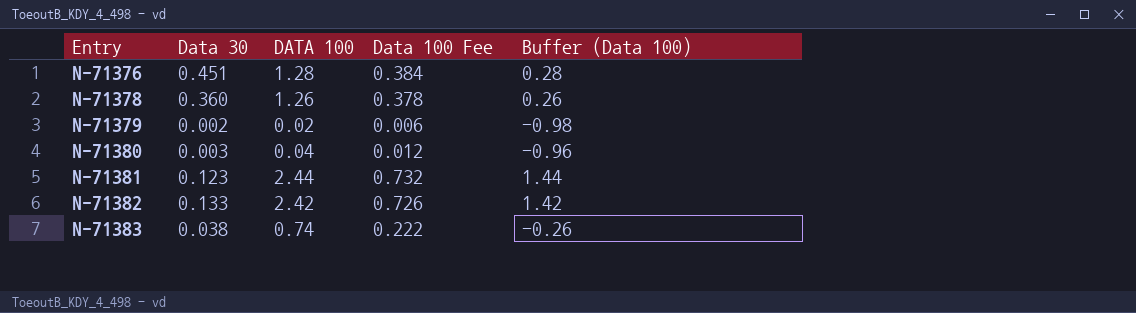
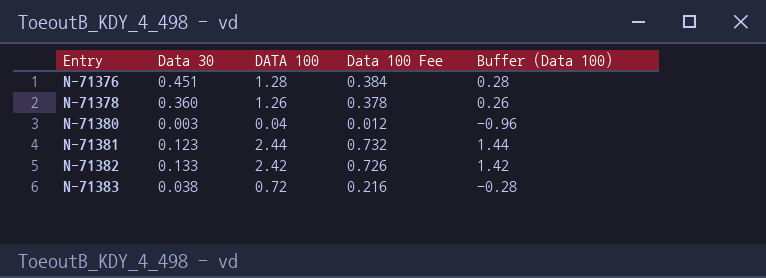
row N-71379: 0.002 | 0.02 | 0.006 | -0.98 -> none
N-71383 | DATA 100: 0.74 -> 0.72
N-71383 | Data 100 Fee: 0.222 -> 0.216
N-71383 | Buffer (Data 100): -0.26 -> -0.28

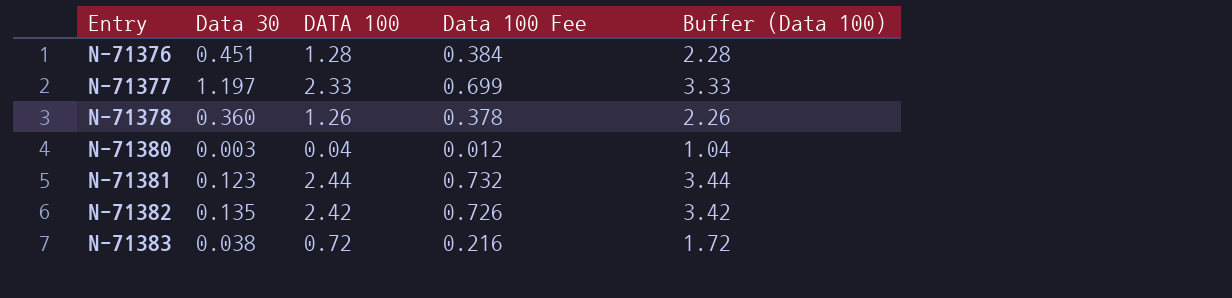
column Buffer (Data 100) | formula: [DATA 100] - 1 -> [DATA 100] + 1
row N-71377: none -> 1.197 | 2.33 | 0.699 | 3.33
N-71382 | Data 30: 0.133 -> 0.135

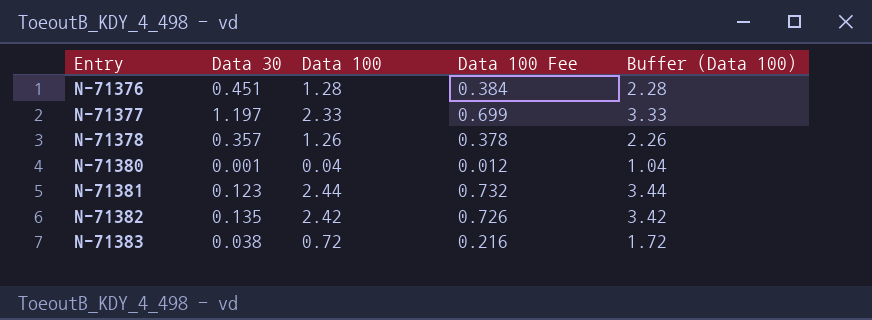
column name: DATA 100 -> Data 100
N-71378 | Data 30: 0.360 -> 0.357
N-71380 | Data 30: 0.003 -> 0.001

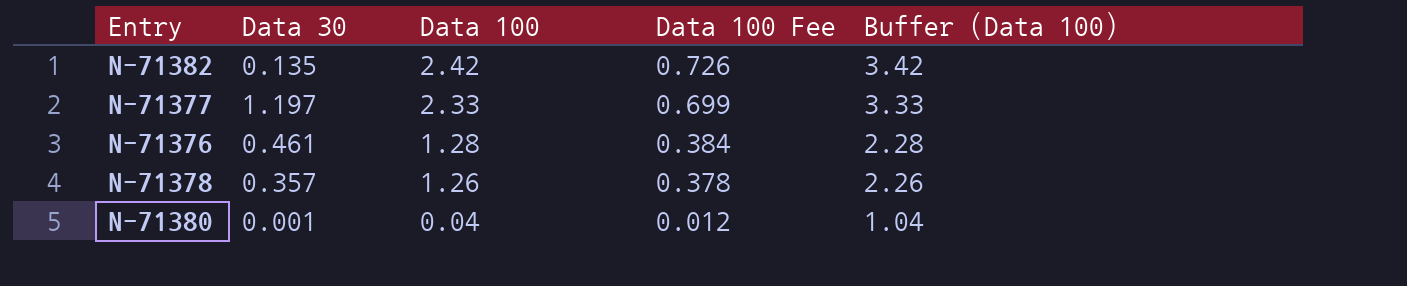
row order: Entry ascending -> Data 100 descending
row N-71381: 0.123 | 2.44 | 0.732 | 3.44 -> none
row N-71383: 0.038 | 0.72 | 0.216 | 1.72 -> none
N-71376 | Data 30: 0.451 -> 0.461

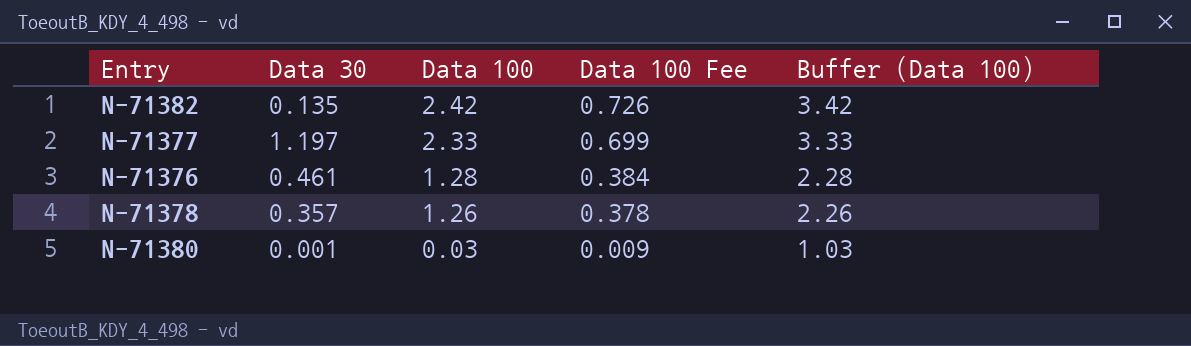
N-71380 | Data 100: 0.04 -> 0.03
N-71380 | Data 100 Fee: 0.012 -> 0.009
N-71380 | Buffer (Data 100): 1.04 -> 1.03

